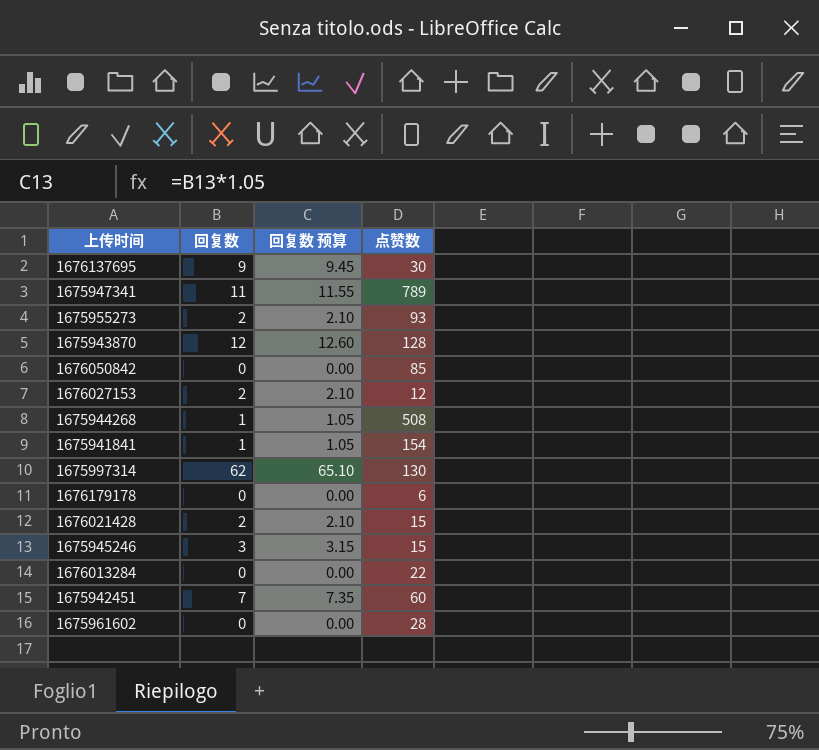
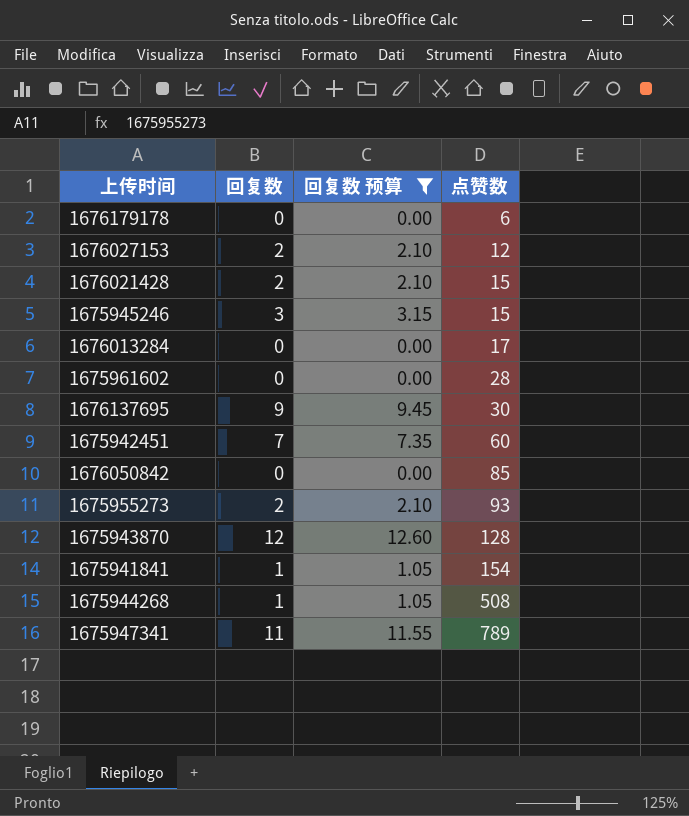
filter: none -> 回复数 预算 != 65.10
row order: none -> 点赞数 ascending
1676013284 | 点赞数: 22 -> 17

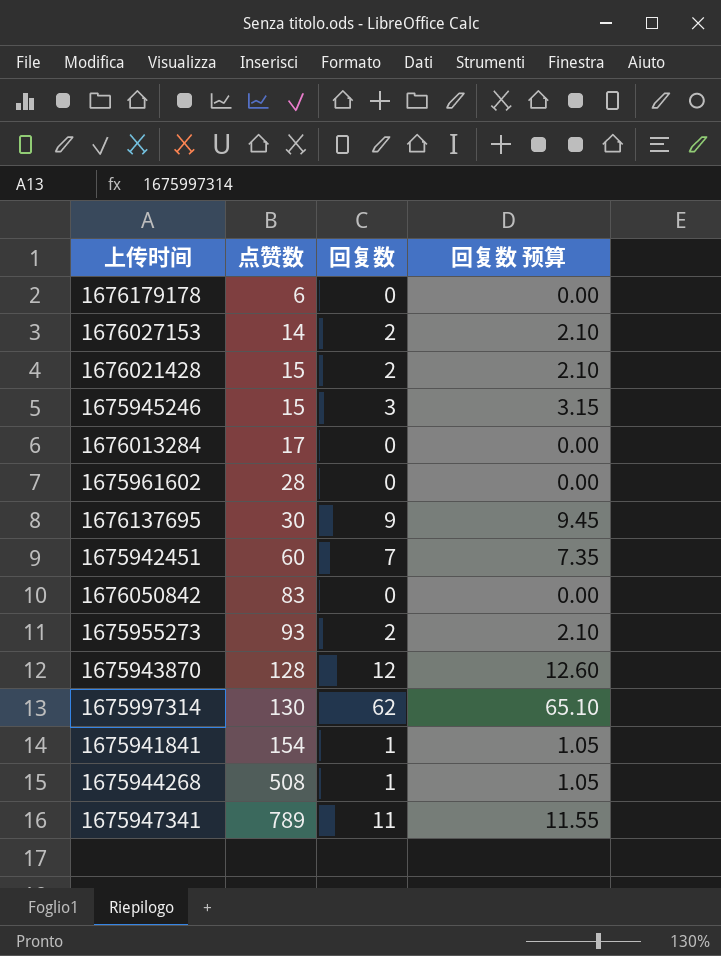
filter: 回复数 预算 != 65.10 -> none
column 点赞数 | position: 4 -> 2
1676027153 | 点赞数: 12 -> 14
1676050842 | 点赞数: 85 -> 83

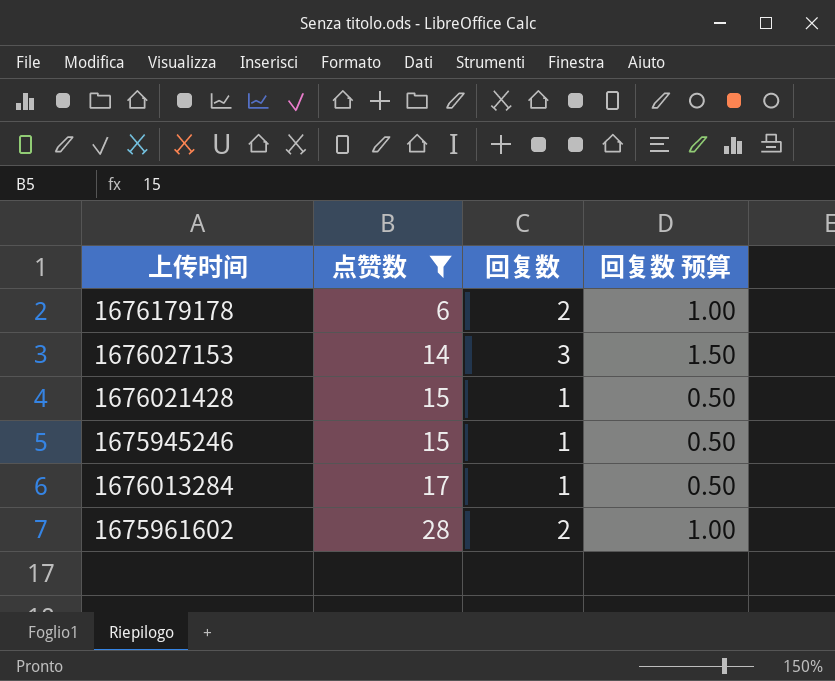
filter: none -> 点赞数 <= 28
column 回复数 预算 | formula: [回复数] * 1.05 -> [回复数] * 0.5
1676179178 | 回复数: 0 -> 2
1676027153 | 回复数: 2 -> 3
1676021428 | 回复数: 2 -> 1
1675945246 | 回复数: 3 -> 1
1676013284 | 回复数: 0 -> 1
1675961602 | 回复数: 0 -> 2

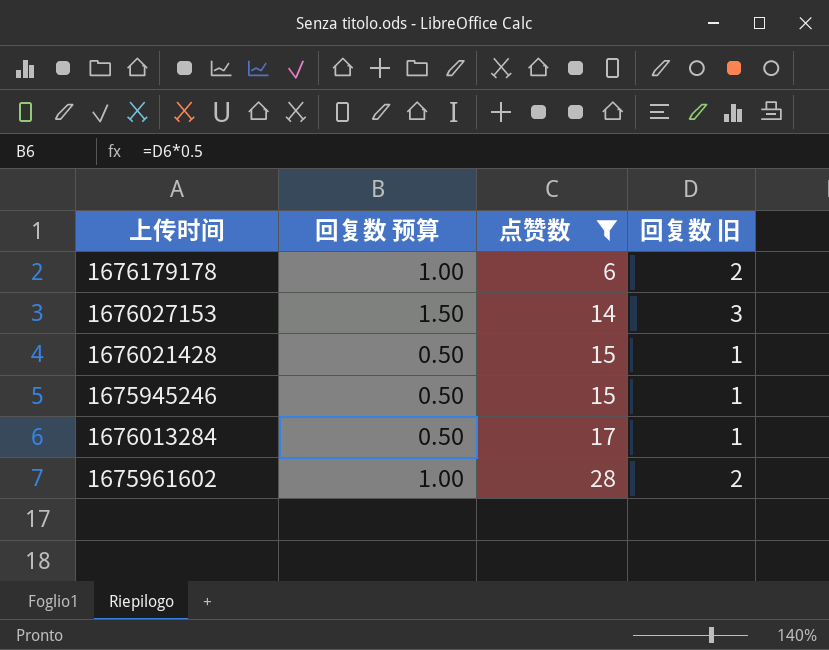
column 回复数 预算 | position: 4 -> 2
column name: 回复数 -> 回复数 旧

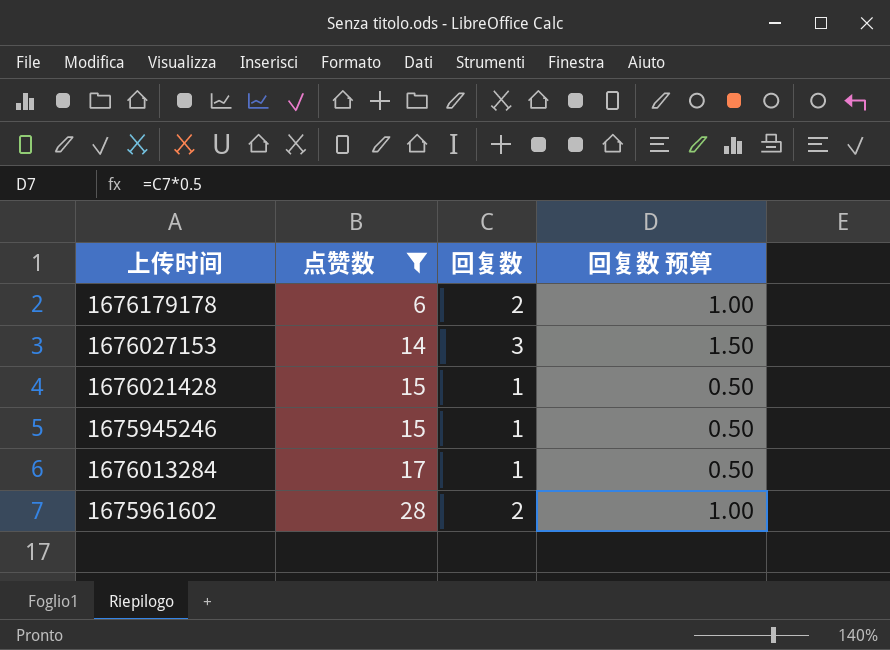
column name: 回复数 旧 -> 回复数
column 回复数 预算 | position: 2 -> 4

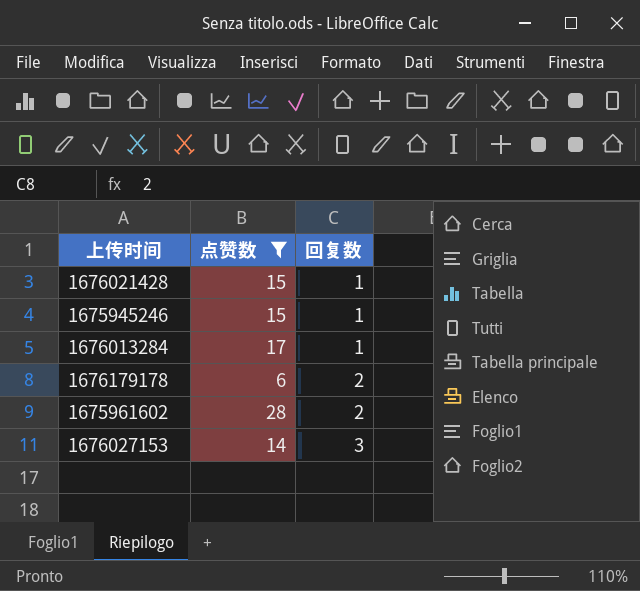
row order: 点赞数 ascending -> 回复数 ascending
column 回复数 预算 | formula: [回复数] * 0.5 -> none

